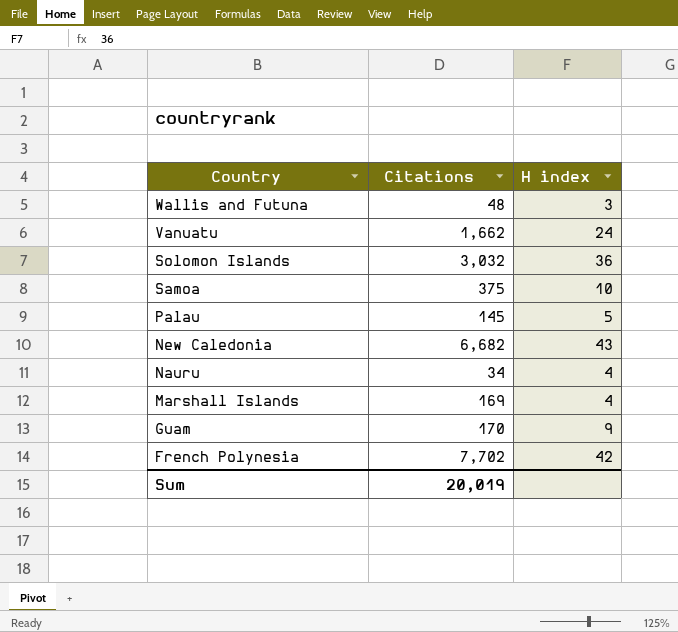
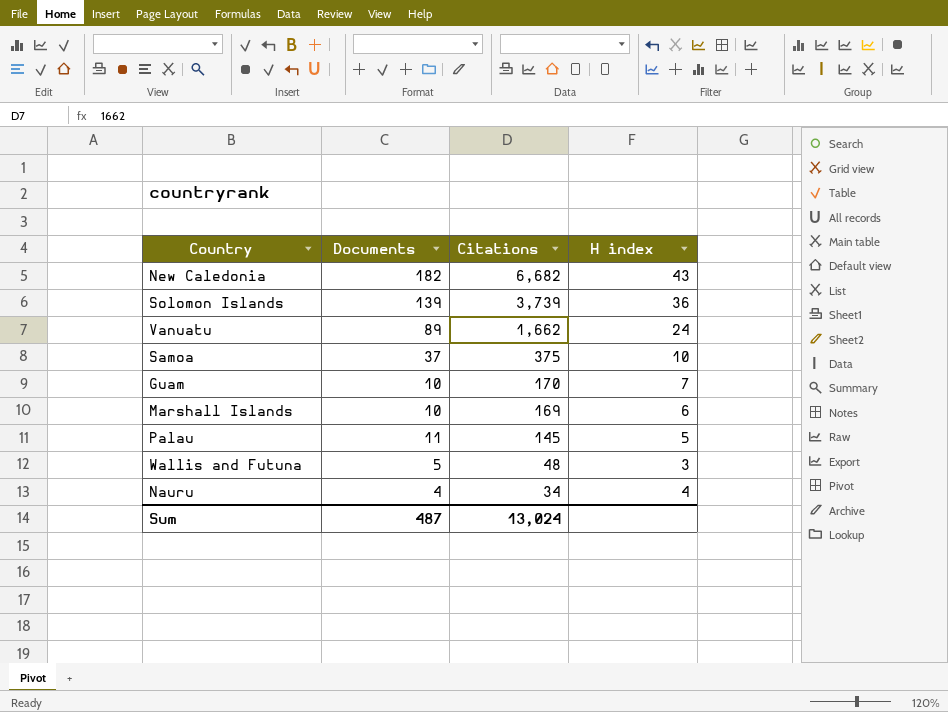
row order: Country descending -> Citations descending
column Documents | position: none -> 2
row French Polynesia: 7,702 | 42 -> none
Solomon Islands | Citations: 3,032 -> 3,739
Guam | H index: 9 -> 7
Marshall Islands | H index: 4 -> 6
Sum | Citations: 20,019 -> 13,024

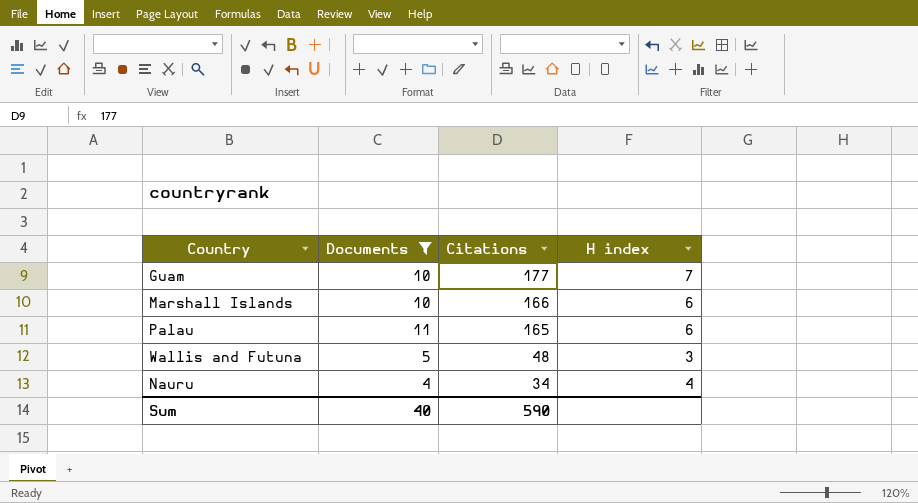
filter: none -> Documents <= 11
Guam | Citations: 170 -> 177
Marshall Islands | Citations: 169 -> 166
Palau | Citations: 145 -> 165
Palau | H index: 5 -> 6
Sum | Documents: 487 -> 40
Sum | Citations: 13,024 -> 590

